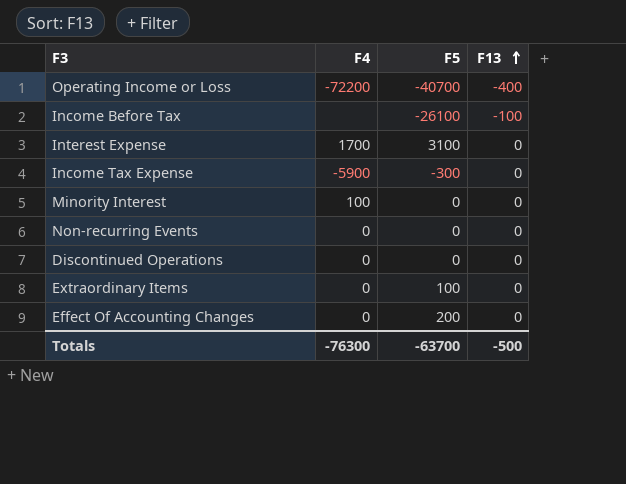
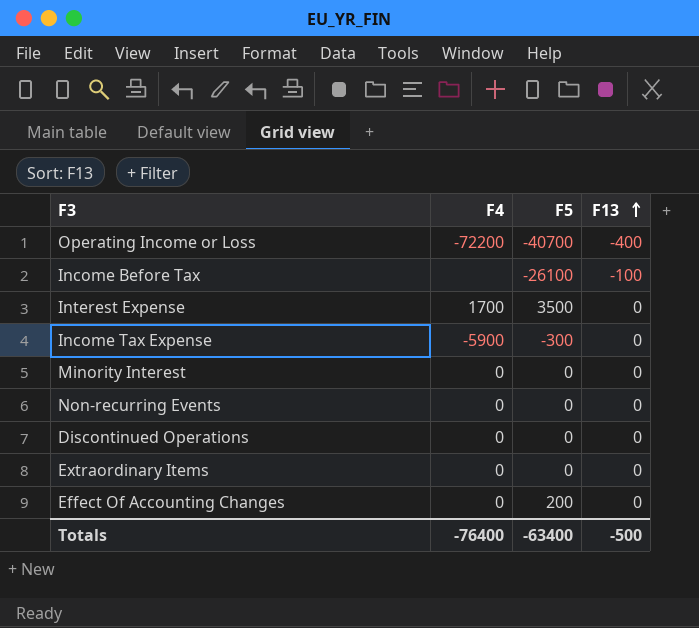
Interest Expense | F5: 3100 -> 3500
Minority Interest | F4: 100 -> 0
Extraordinary Items | F5: 100 -> 0
Totals | F4: -76300 -> -76400
Totals | F5: -63700 -> -63400

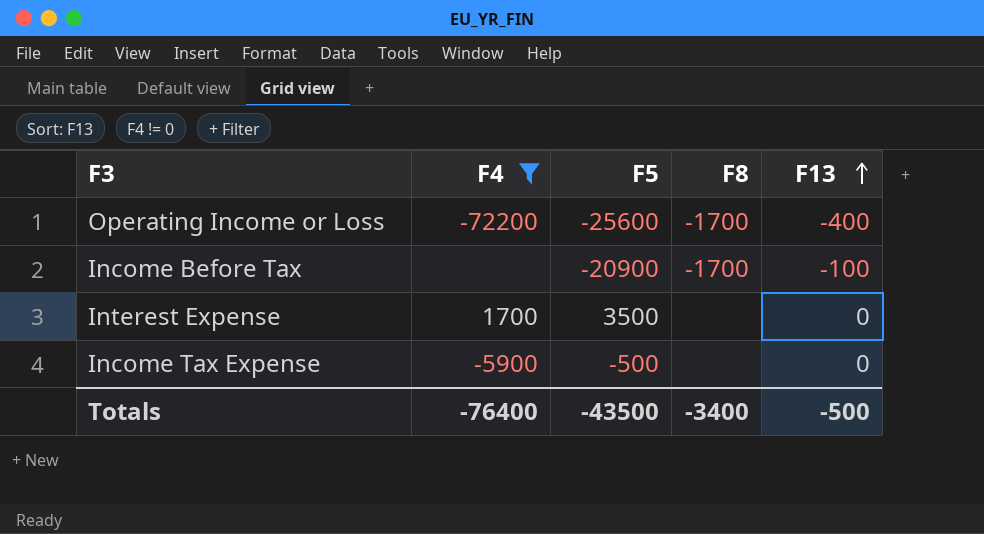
filter: none -> F4 != 0
column F8 | position: none -> 4
Operating Income or Loss | F5: -40700 -> -25600
Income Before Tax | F5: -26100 -> -20900
Income Tax Expense | F5: -300 -> -500
Totals | F5: -63400 -> -43500

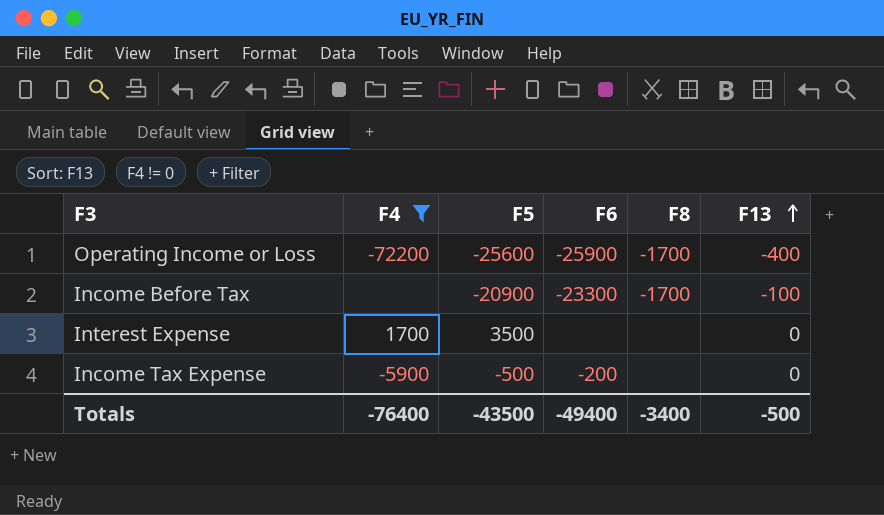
column F6 | position: none -> 4

